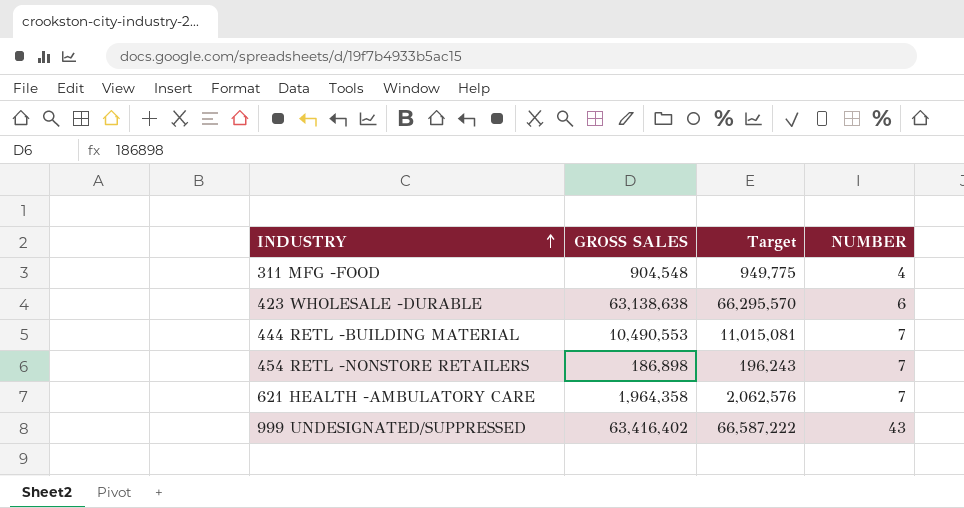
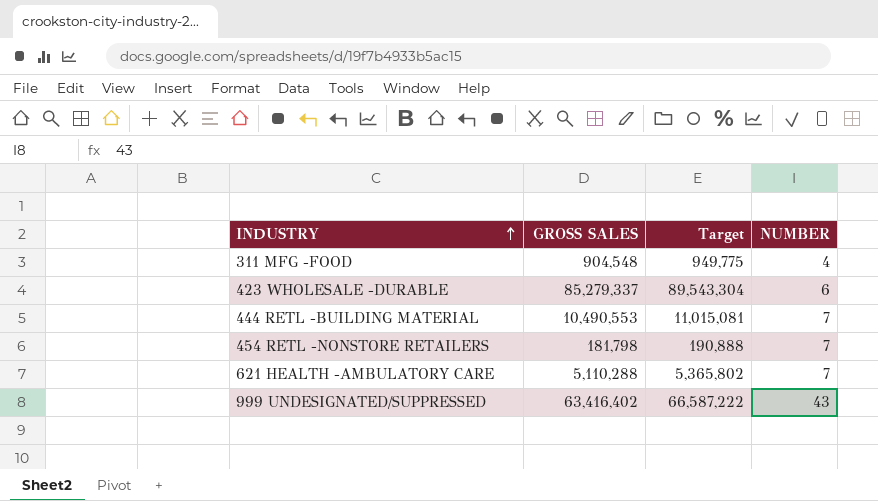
423 WHOLESALE -DURABLE | GROSS SALES: 63,138,638 -> 85,279,337
423 WHOLESALE -DURABLE | Target: 66,295,570 -> 89,543,304
454 RETL -NONSTORE RETAILERS | GROSS SALES: 186,898 -> 181,798
454 RETL -NONSTORE RETAILERS | Target: 196,243 -> 190,888
621 HEALTH -AMBULATORY CARE | GROSS SALES: 1,964,358 -> 5,110,288
621 HEALTH -AMBULATORY CARE | Target: 2,062,576 -> 5,365,802

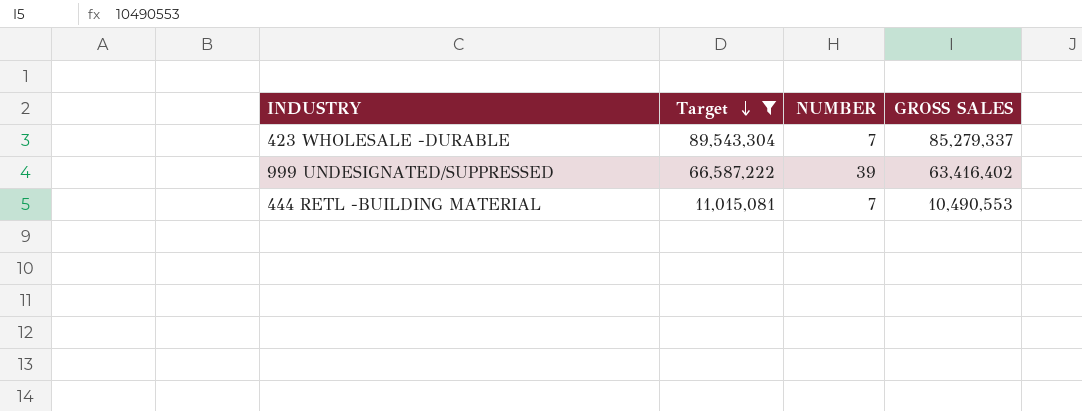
filter: none -> Target >= 11,015,081
row order: INDUSTRY ascending -> Target descending
column GROSS SALES | position: 2 -> 4
423 WHOLESALE -DURABLE | NUMBER: 6 -> 7
999 UNDESIGNATED/SUPPRESSED | NUMBER: 43 -> 39

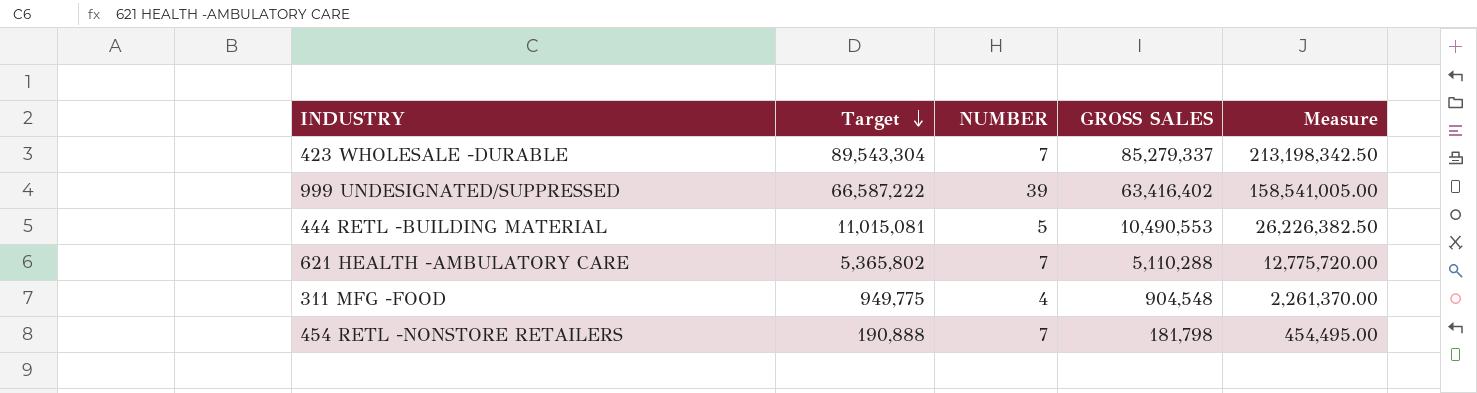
filter: Target >= 11,015,081 -> none
column Measure | formula: none -> [GROSS SALES] * 2.5
444 RETL -BUILDING MATERIAL | NUMBER: 7 -> 5

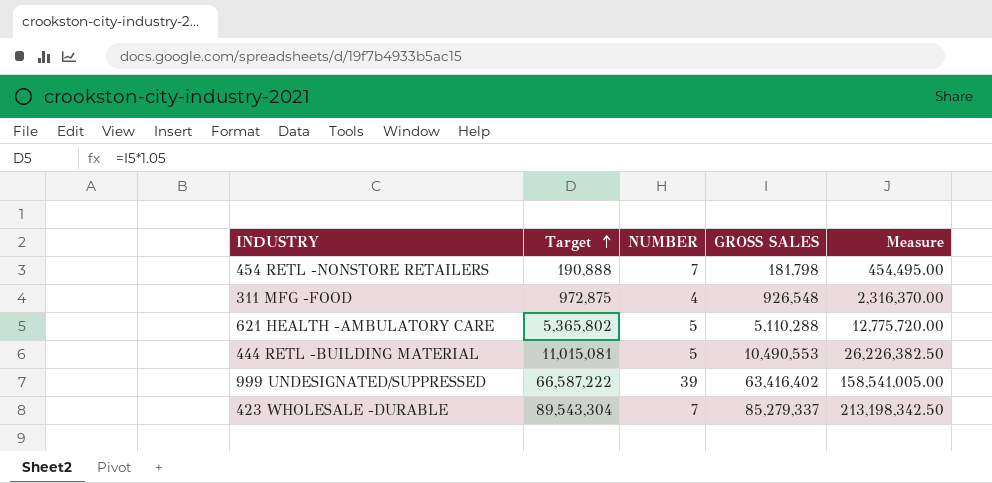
row order: Target descending -> Target ascending
311 MFG -FOOD | Target: 949,775 -> 972,875
311 MFG -FOOD | GROSS SALES: 904,548 -> 926,548
311 MFG -FOOD | Measure: 2,261,370.00 -> 2,316,370.00
621 HEALTH -AMBULATORY CARE | NUMBER: 7 -> 5

